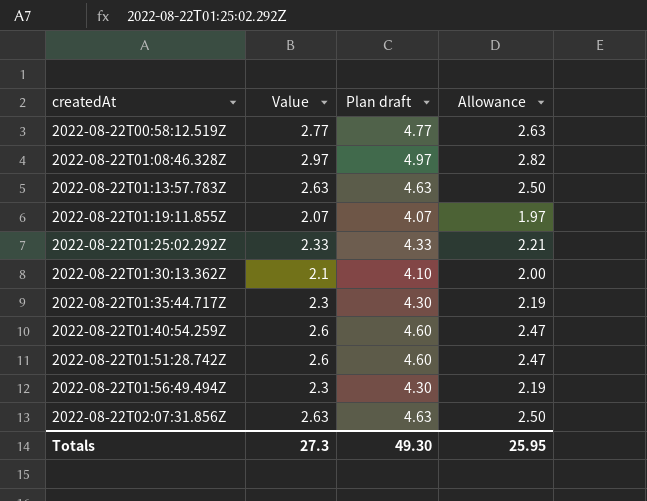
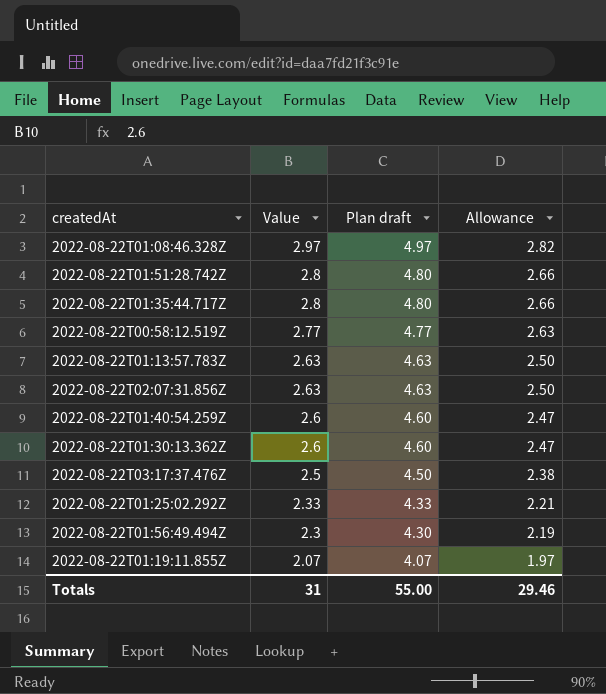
row order: createdAt ascending -> Value descending
2022-08-22T01:51:28.742Z | Value: 2.6 -> 2.8
2022-08-22T01:51:28.742Z | Plan draft: 4.60 -> 4.80
2022-08-22T01:51:28.742Z | Allowance: 2.47 -> 2.66
2022-08-22T01:35:44.717Z | Value: 2.3 -> 2.8
2022-08-22T01:35:44.717Z | Plan draft: 4.30 -> 4.80
2022-08-22T01:35:44.717Z | Allowance: 2.19 -> 2.66
2022-08-22T01:30:13.362Z | Value: 2.1 -> 2.6
2022-08-22T01:30:13.362Z | Plan draft: 4.10 -> 4.60
2022-08-22T01:30:13.362Z | Allowance: 2.00 -> 2.47
row 2022-08-22T03:17:37.476Z: none -> 2.5 | 4.50 | 2.38
Totals | Value: 27.3 -> 31
Totals | Plan draft: 49.30 -> 55.00
Totals | Allowance: 25.95 -> 29.46

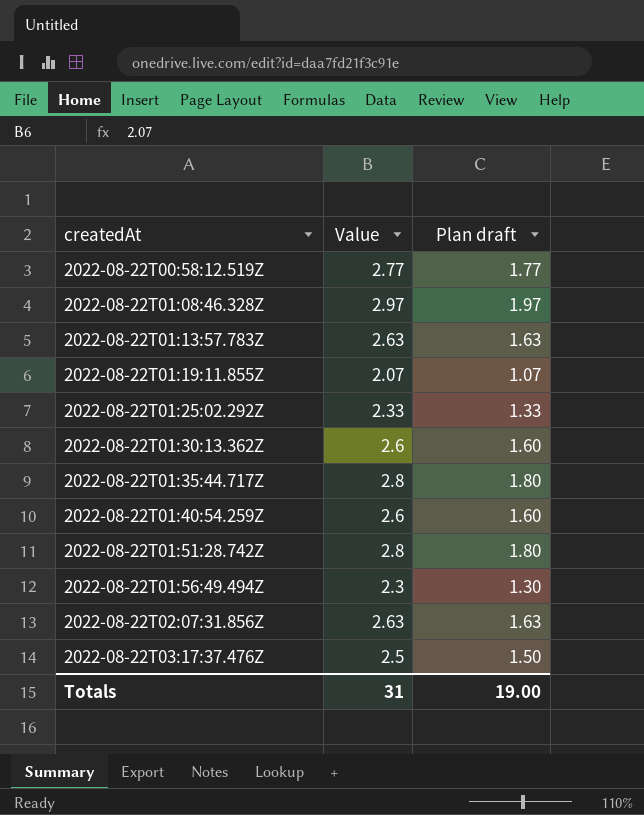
row order: Value descending -> createdAt ascending
column Allowance | formula: [Value] * 0.95 -> none
column Plan draft | formula: [Value] + 2 -> [Value] - 1
Totals | Plan draft: 55.00 -> 19.00

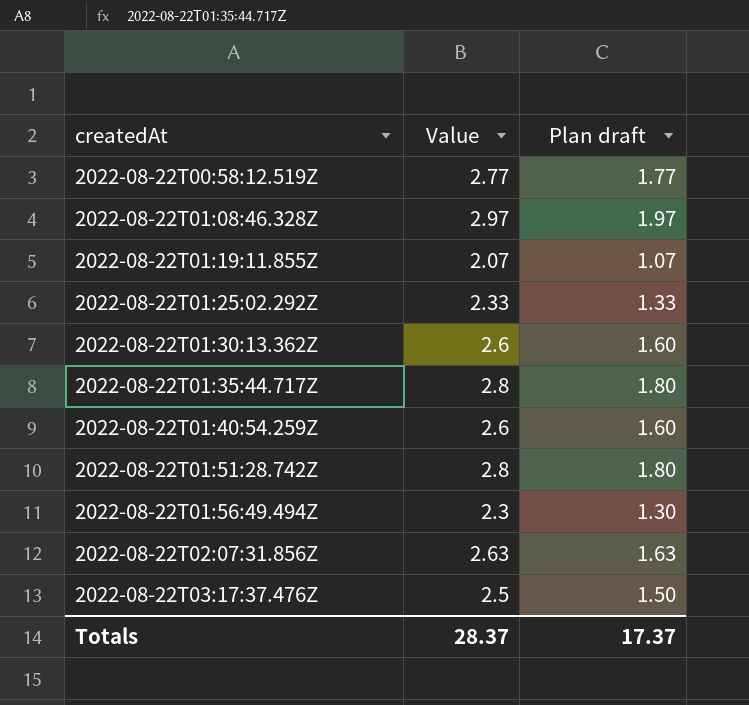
row 2022-08-22T01:13:57.783Z: 2.63 | 1.63 -> none
Totals | Value: 31 -> 28.37
Totals | Plan draft: 19.00 -> 17.37

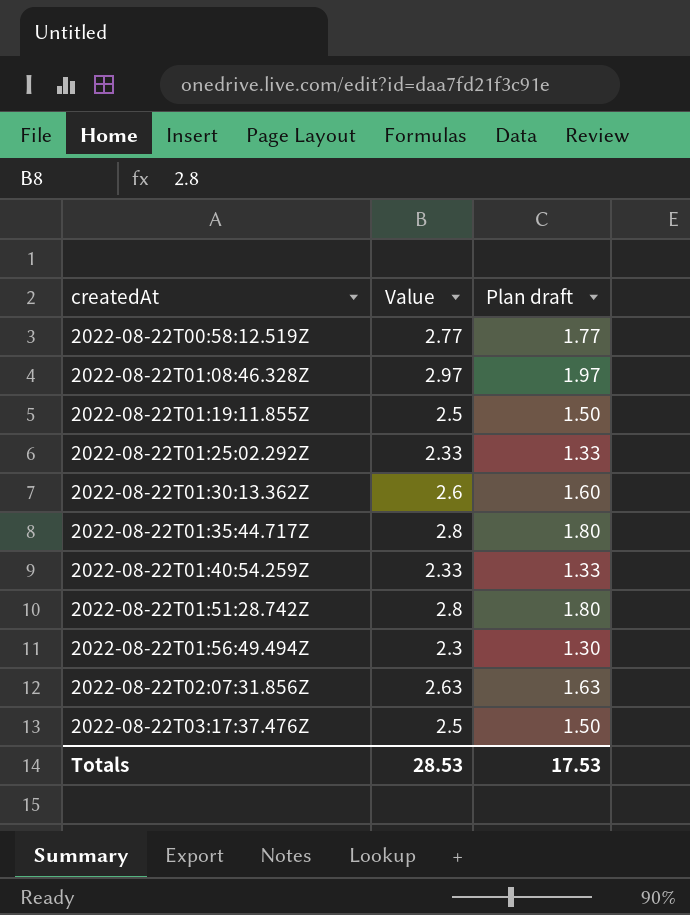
2022-08-22T01:19:11.855Z | Value: 2.07 -> 2.5
2022-08-22T01:19:11.855Z | Plan draft: 1.07 -> 1.50
2022-08-22T01:40:54.259Z | Value: 2.6 -> 2.33
2022-08-22T01:40:54.259Z | Plan draft: 1.60 -> 1.33
Totals | Value: 28.37 -> 28.53
Totals | Plan draft: 17.37 -> 17.53

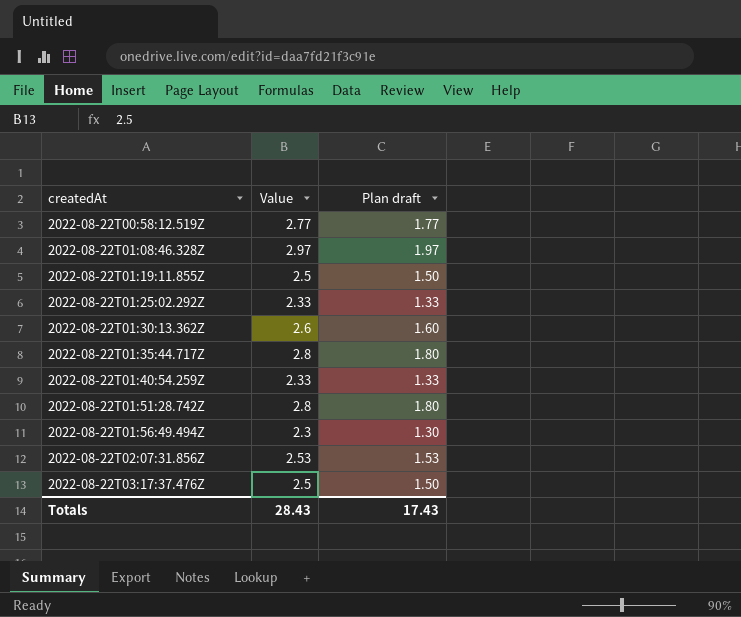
2022-08-22T02:07:31.856Z | Value: 2.63 -> 2.53
2022-08-22T02:07:31.856Z | Plan draft: 1.63 -> 1.53
Totals | Value: 28.53 -> 28.43
Totals | Plan draft: 17.53 -> 17.43

